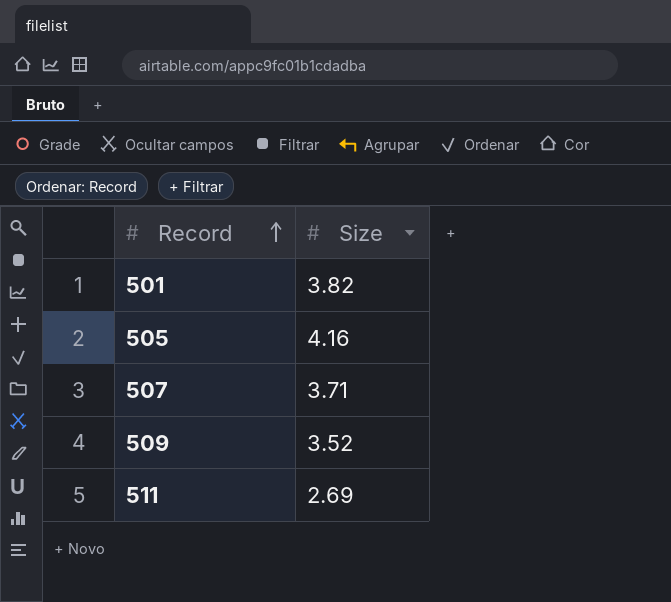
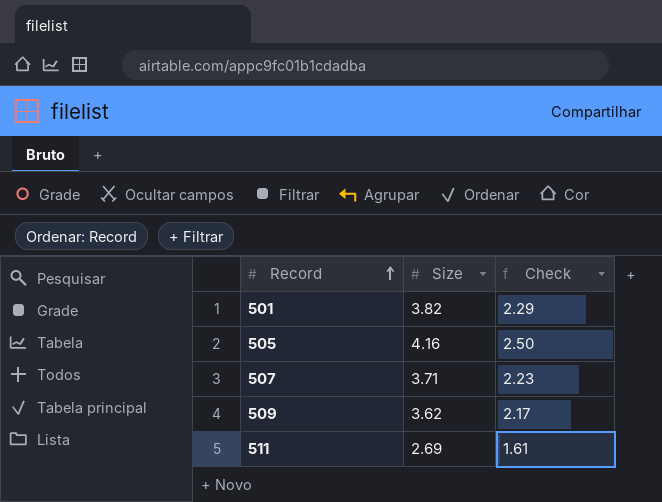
column Check | formula: none -> [Size] * 0.6
509 | Size: 3.52 -> 3.62

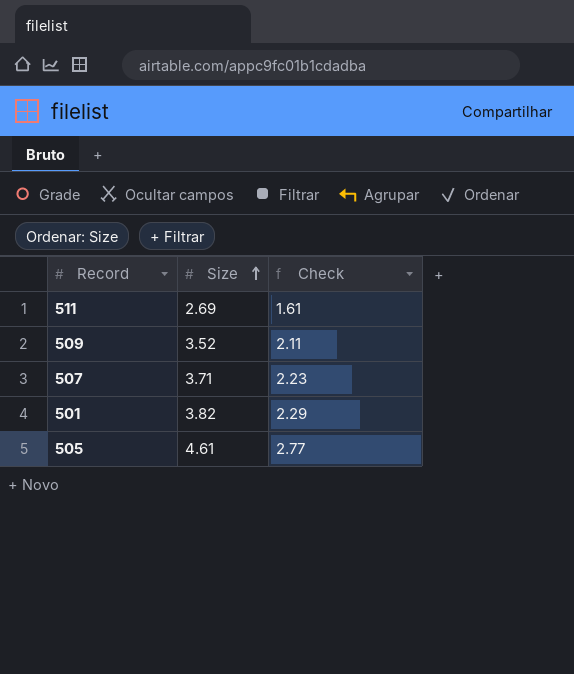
row order: Record ascending -> Size ascending
509 | Size: 3.62 -> 3.52
509 | Check: 2.17 -> 2.11
505 | Size: 4.16 -> 4.61
505 | Check: 2.50 -> 2.77

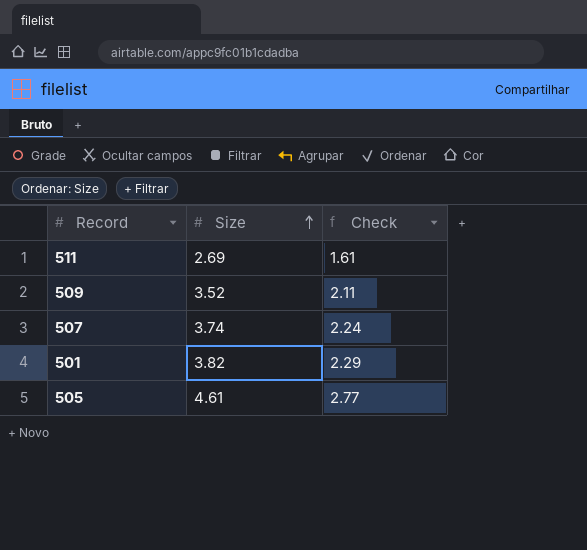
507 | Size: 3.71 -> 3.74
507 | Check: 2.23 -> 2.24

